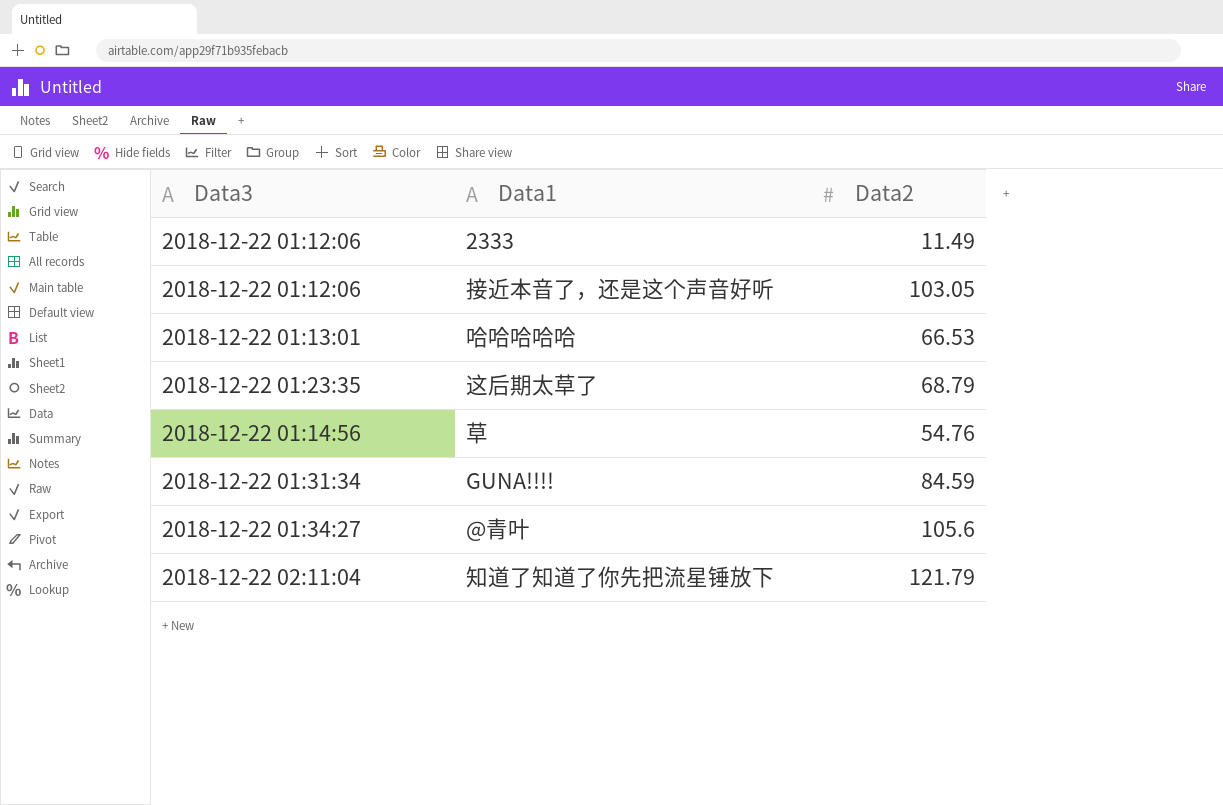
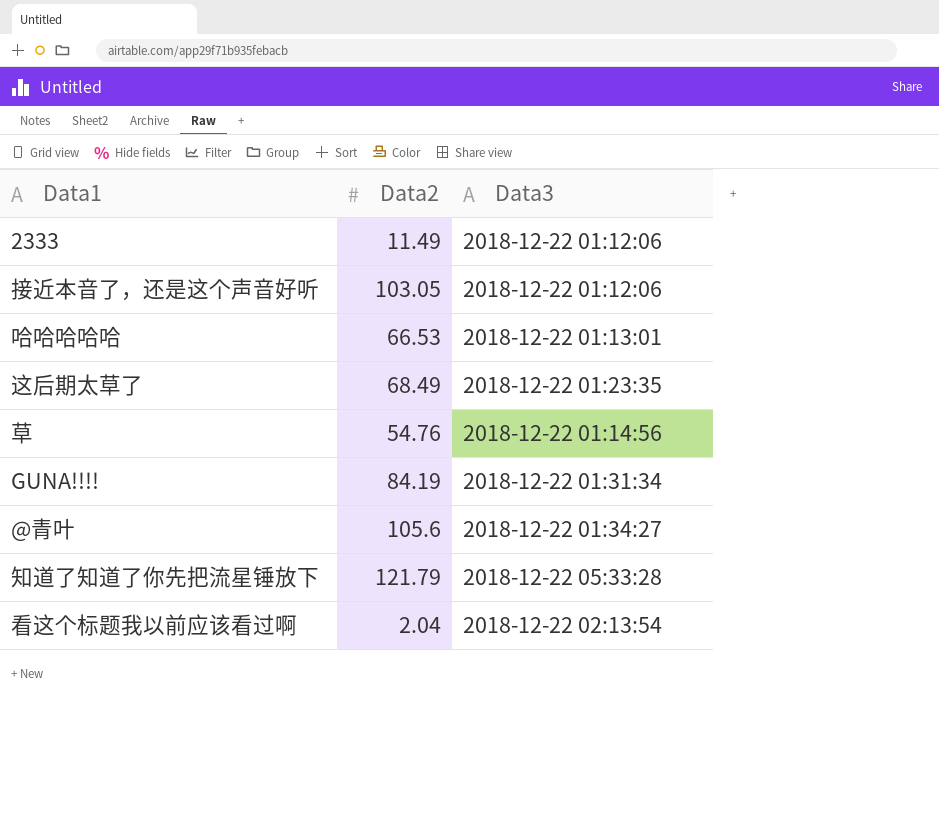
column Data3 | position: 1 -> 3
这后期太草了 | Data2: 68.79 -> 68.49
GUNA!!!! | Data2: 84.59 -> 84.19
知道了知道了你先把流星锤放下 | Data3: 2018-12-22 02:11:04 -> 2018-12-22 05:33:28
row 看这个标题我以前应该看过啊: none -> 2.04 | 2018-12-22 02:13:54

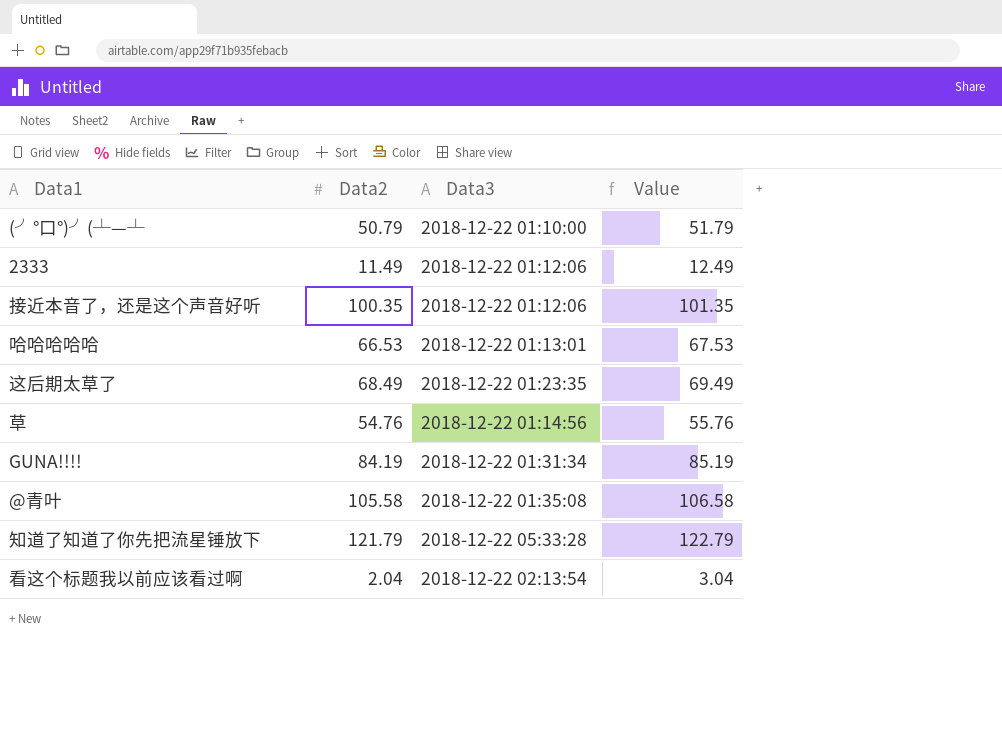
column Value | formula: none -> [Data2] + 1
row (╯°口°)╯(┴—┴: none -> 50.79 | 2018-12-22 01:10:00 | 51.79
接近本音了，还是这个声音好听 | Data2: 103.05 -> 100.35
@青叶 | Data2: 105.6 -> 105.58
@青叶 | Data3: 2018-12-22 01:34:27 -> 2018-12-22 01:35:08

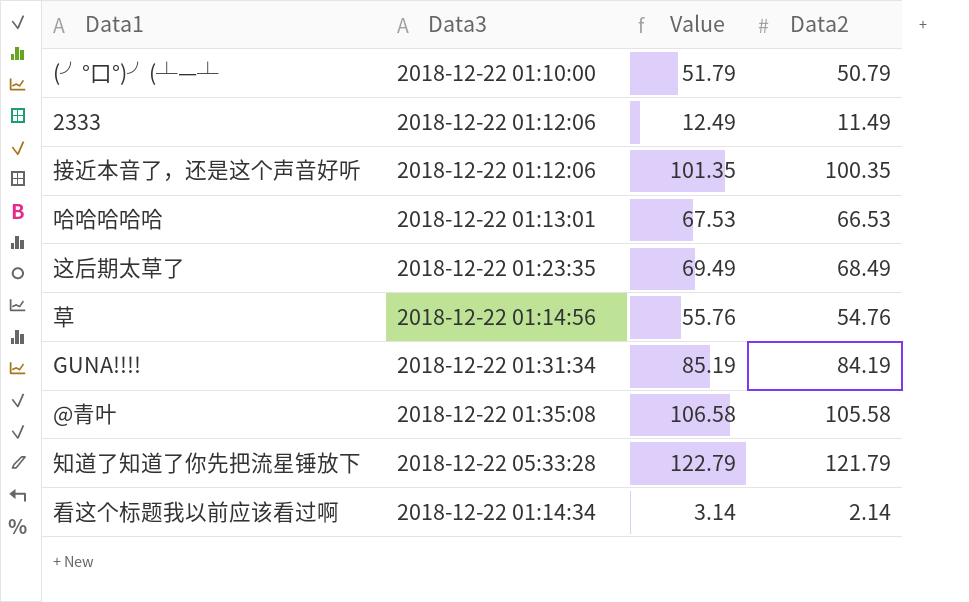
column Data2 | position: 2 -> 4
看这个标题我以前应该看过啊 | Data3: 2018-12-22 02:13:54 -> 2018-12-22 01:14:34
看这个标题我以前应该看过啊 | Value: 3.04 -> 3.14
看这个标题我以前应该看过啊 | Data2: 2.04 -> 2.14

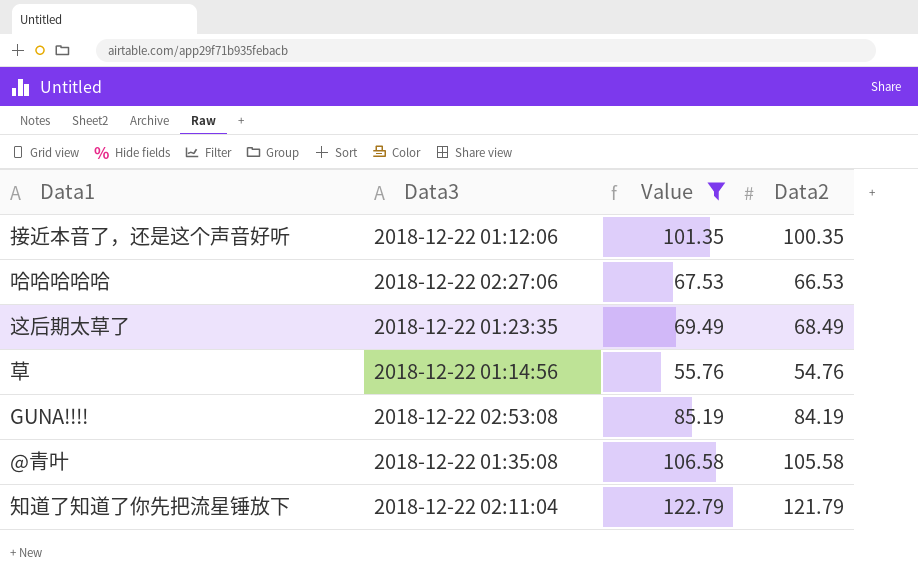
filter: none -> Value >= 55.76
哈哈哈哈哈 | Data3: 2018-12-22 01:13:01 -> 2018-12-22 02:27:06
GUNA!!!! | Data3: 2018-12-22 01:31:34 -> 2018-12-22 02:53:08
知道了知道了你先把流星锤放下 | Data3: 2018-12-22 05:33:28 -> 2018-12-22 02:11:04

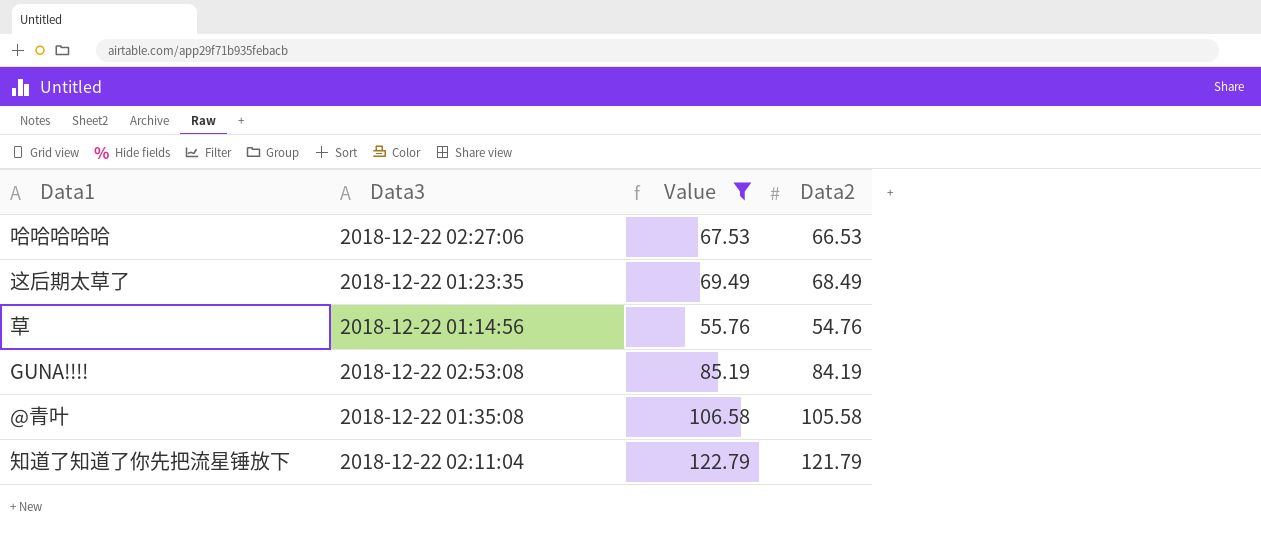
row 接近本音了，还是这个声音好听: 2018-12-22 01:12:06 | 101.35 | 100.35 -> none

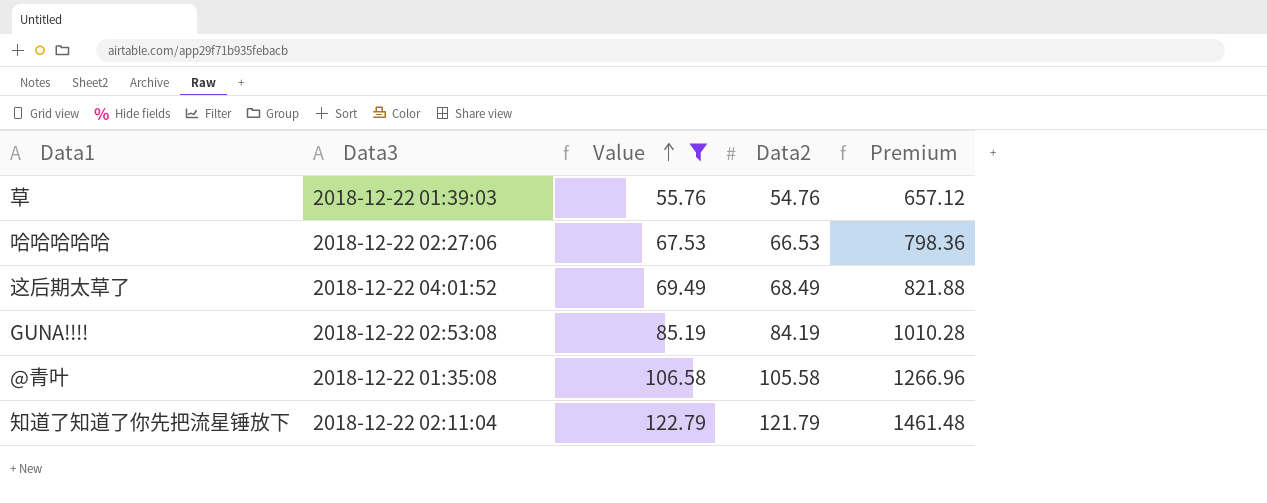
row order: none -> Value ascending
column Premium | formula: none -> [Data2] * 12
草 | Data3: 2018-12-22 01:14:56 -> 2018-12-22 01:39:03
这后期太草了 | Data3: 2018-12-22 01:23:35 -> 2018-12-22 04:01:52

